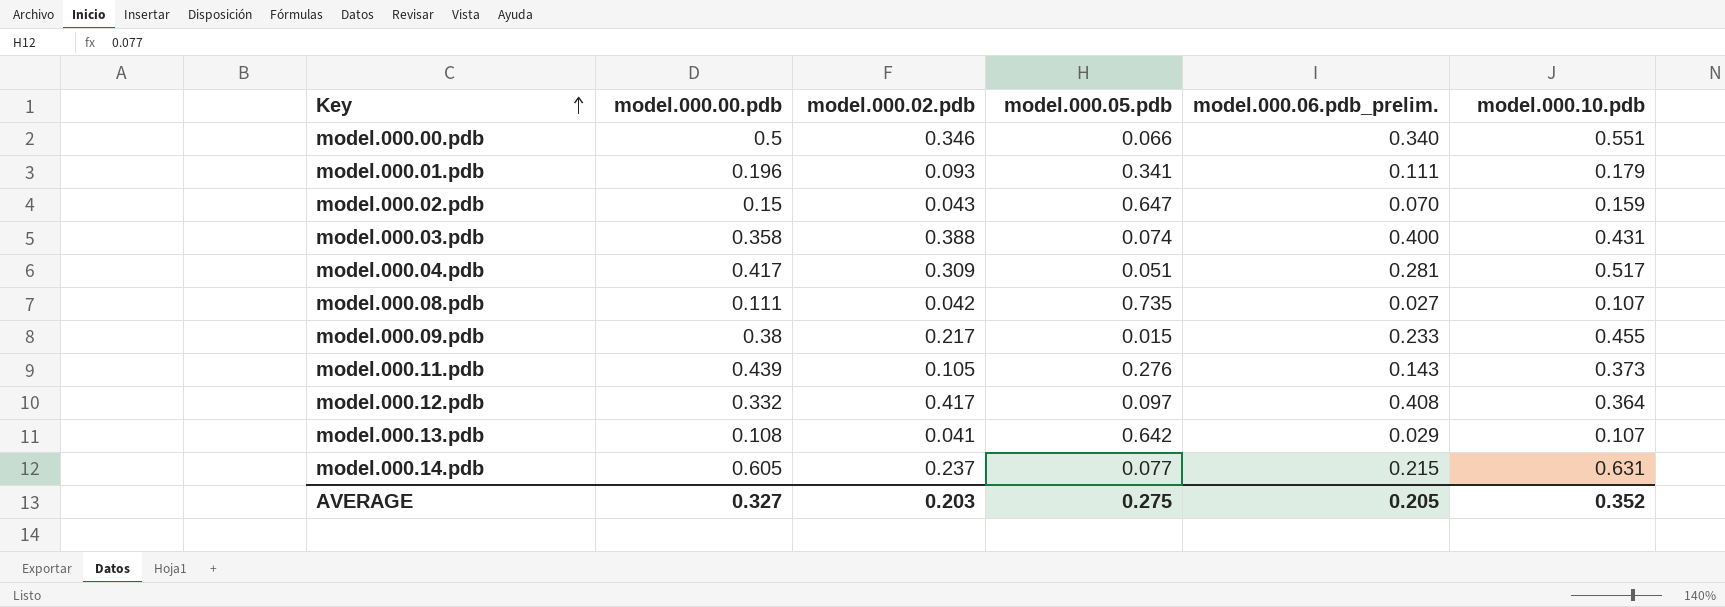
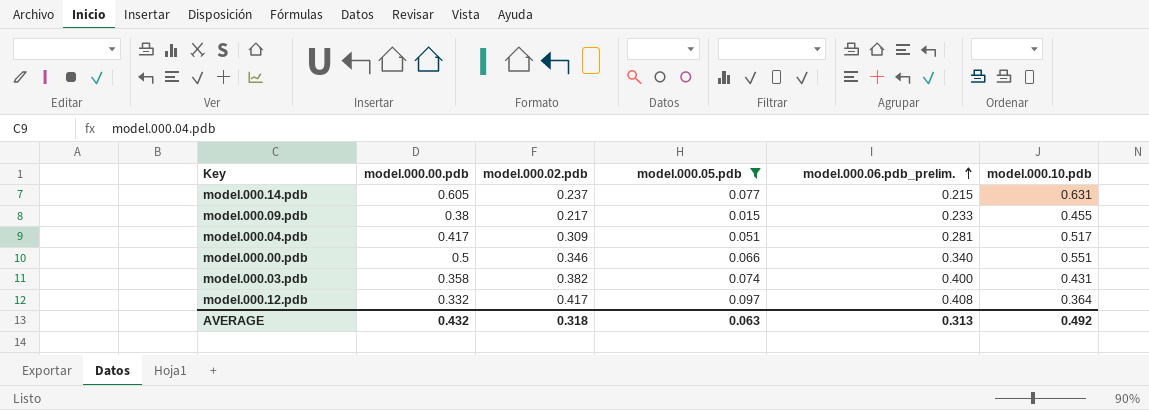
filter: none -> model.000.05.pdb <= 0.097
row order: Key ascending -> model.000.06.pdb_prelim. ascending
model.000.03.pdb | model.000.02.pdb: 0.388 -> 0.382
AVERAGE | model.000.00.pdb: 0.327 -> 0.432
AVERAGE | model.000.02.pdb: 0.203 -> 0.318
AVERAGE | model.000.05.pdb: 0.275 -> 0.063
AVERAGE | model.000.06.pdb_prelim.: 0.205 -> 0.313
AVERAGE | model.000.10.pdb: 0.352 -> 0.492

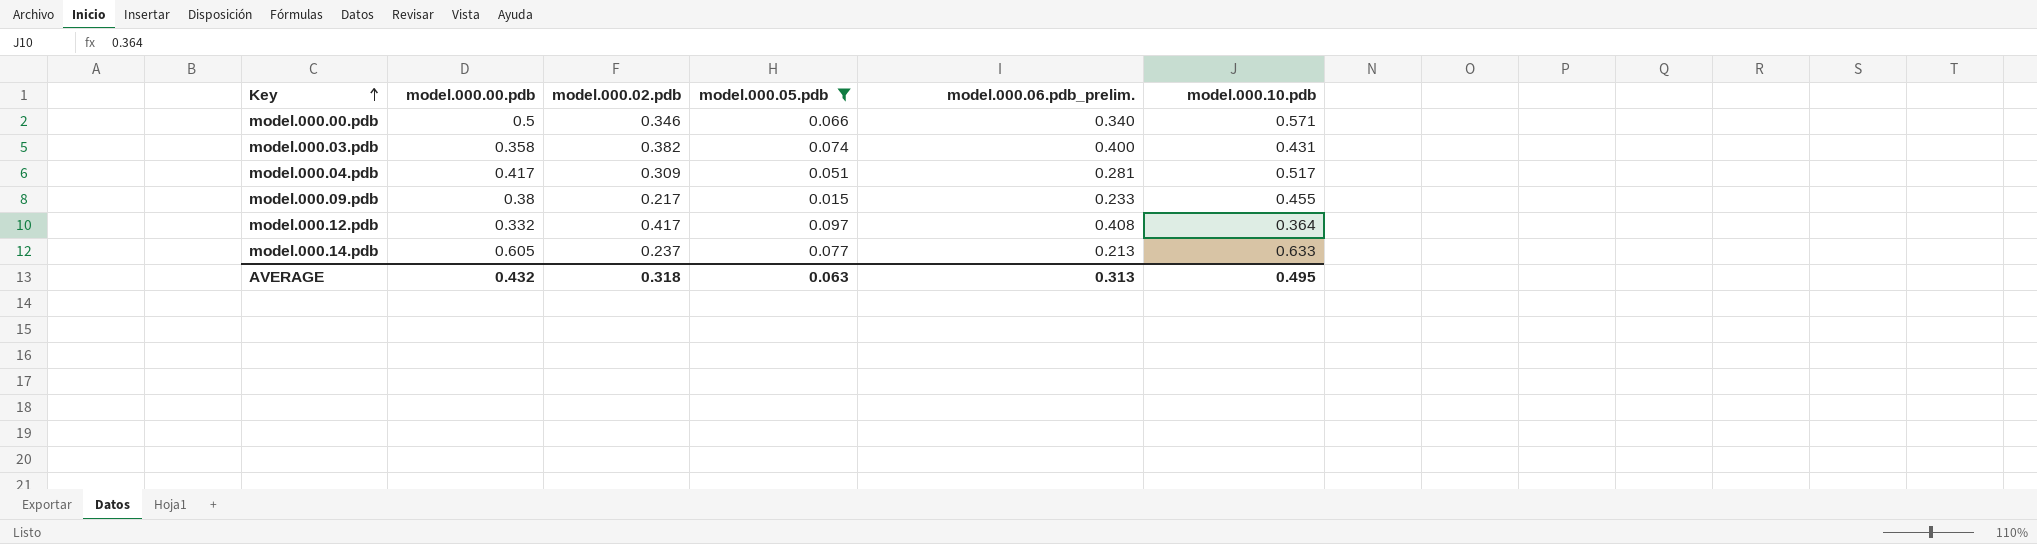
row order: model.000.06.pdb_prelim. ascending -> Key ascending
model.000.00.pdb | model.000.10.pdb: 0.551 -> 0.571
model.000.14.pdb | model.000.06.pdb_prelim.: 0.215 -> 0.213
model.000.14.pdb | model.000.10.pdb: 0.631 -> 0.633
AVERAGE | model.000.10.pdb: 0.492 -> 0.495

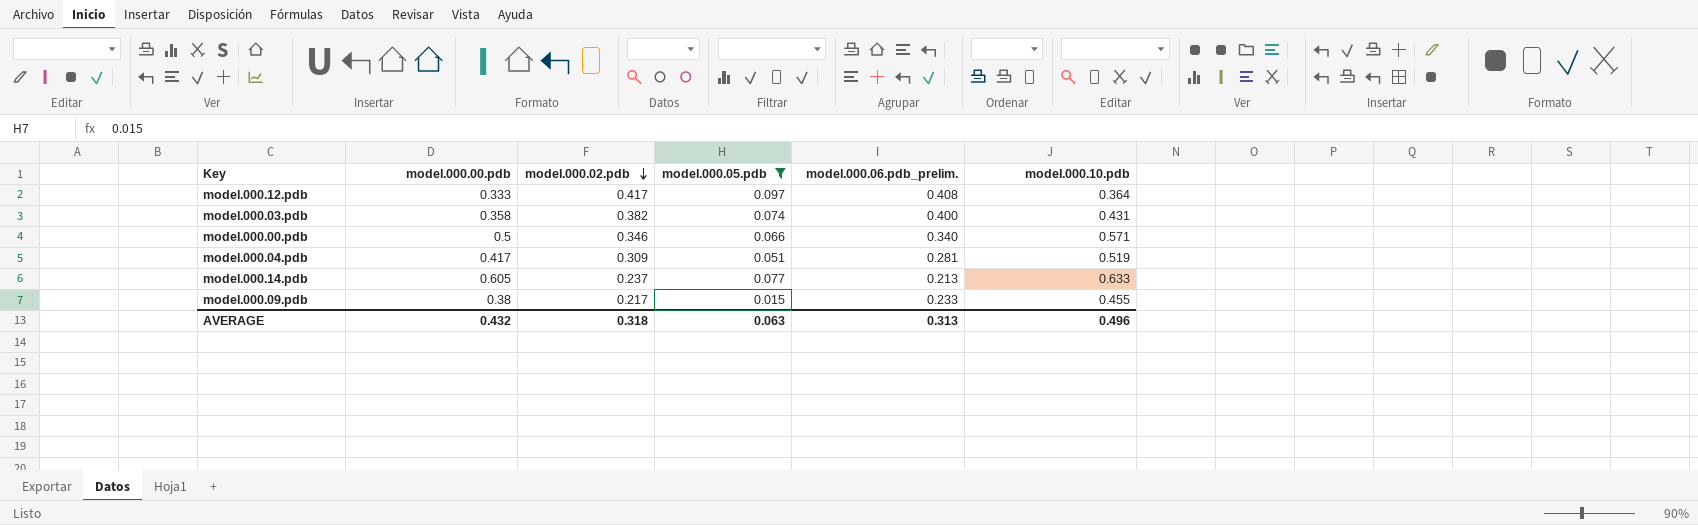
row order: Key ascending -> model.000.02.pdb descending
model.000.12.pdb | model.000.00.pdb: 0.332 -> 0.333
model.000.04.pdb | model.000.10.pdb: 0.517 -> 0.519
AVERAGE | model.000.10.pdb: 0.495 -> 0.496

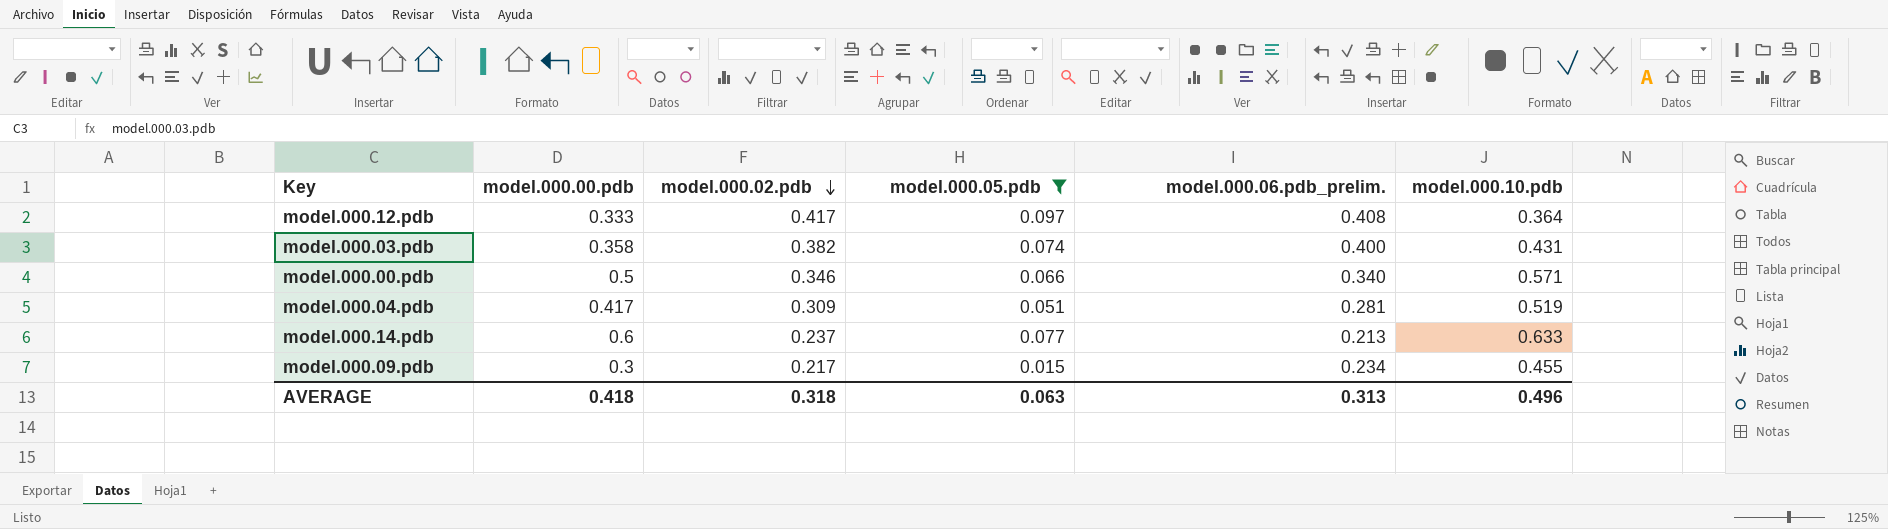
model.000.14.pdb | model.000.00.pdb: 0.605 -> 0.6
model.000.09.pdb | model.000.00.pdb: 0.38 -> 0.3
model.000.09.pdb | model.000.06.pdb_prelim.: 0.233 -> 0.234
AVERAGE | model.000.00.pdb: 0.432 -> 0.418

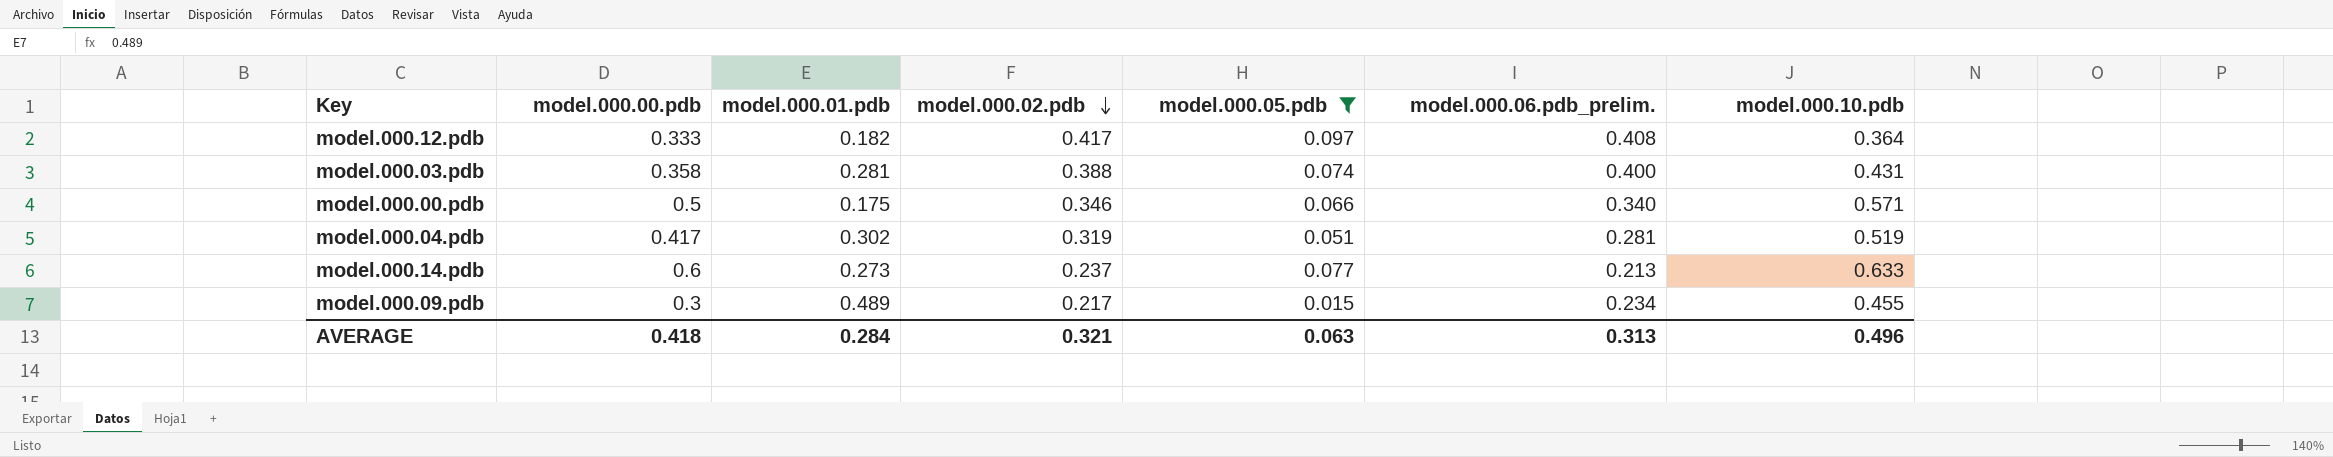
column model.000.01.pdb | position: none -> 3
model.000.03.pdb | model.000.02.pdb: 0.382 -> 0.388
model.000.04.pdb | model.000.02.pdb: 0.309 -> 0.319
AVERAGE | model.000.02.pdb: 0.318 -> 0.321

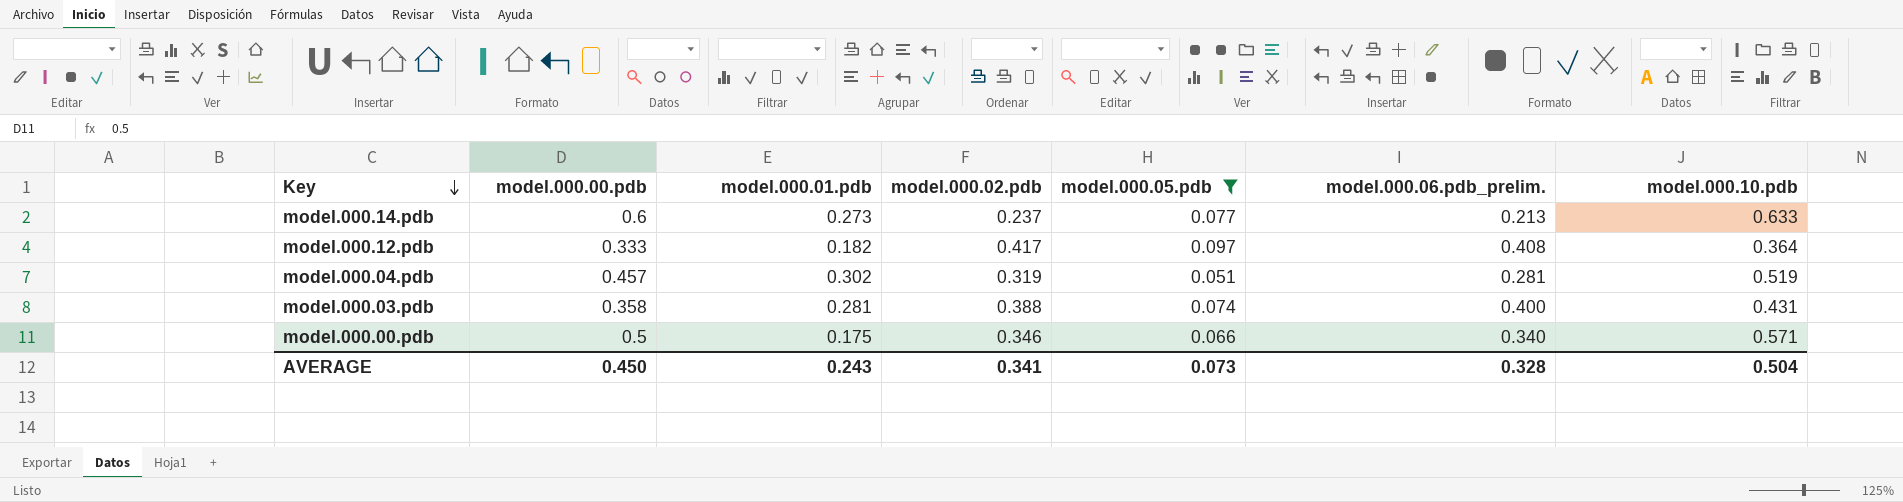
row order: model.000.02.pdb descending -> Key descending
row model.000.09.pdb: 0.3 | 0.489 | 0.217 | 0.015 | 0.234 | 0.455 -> none
model.000.04.pdb | model.000.00.pdb: 0.417 -> 0.457
AVERAGE | model.000.00.pdb: 0.418 -> 0.450
AVERAGE | model.000.01.pdb: 0.284 -> 0.243
AVERAGE | model.000.02.pdb: 0.321 -> 0.341
AVERAGE | model.000.05.pdb: 0.063 -> 0.073
AVERAGE | model.000.06.pdb_prelim.: 0.313 -> 0.328
AVERAGE | model.000.10.pdb: 0.496 -> 0.504

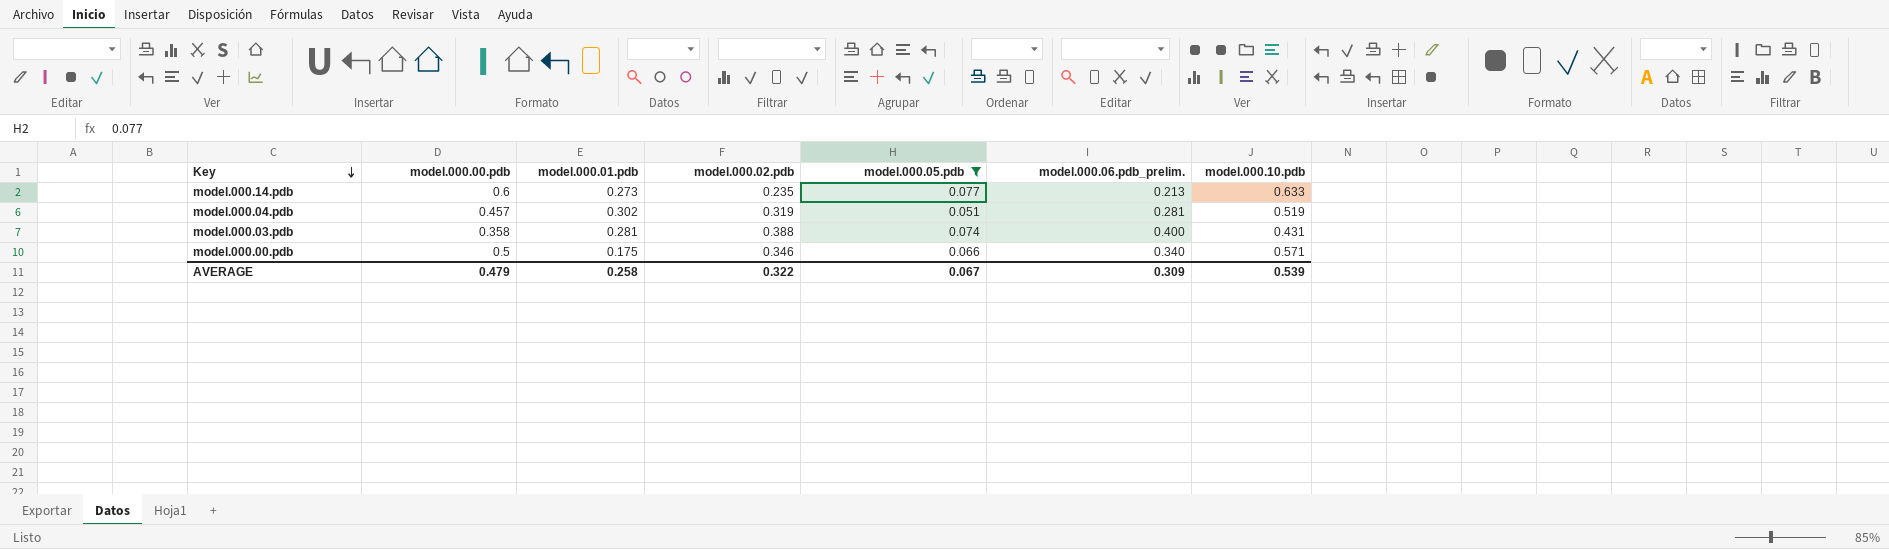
row model.000.12.pdb: 0.333 | 0.182 | 0.417 | 0.097 | 0.408 | 0.364 -> none
model.000.14.pdb | model.000.02.pdb: 0.237 -> 0.235
AVERAGE | model.000.00.pdb: 0.450 -> 0.479
AVERAGE | model.000.01.pdb: 0.243 -> 0.258
AVERAGE | model.000.02.pdb: 0.341 -> 0.322
AVERAGE | model.000.05.pdb: 0.073 -> 0.067
AVERAGE | model.000.06.pdb_prelim.: 0.328 -> 0.309
AVERAGE | model.000.10.pdb: 0.504 -> 0.539

